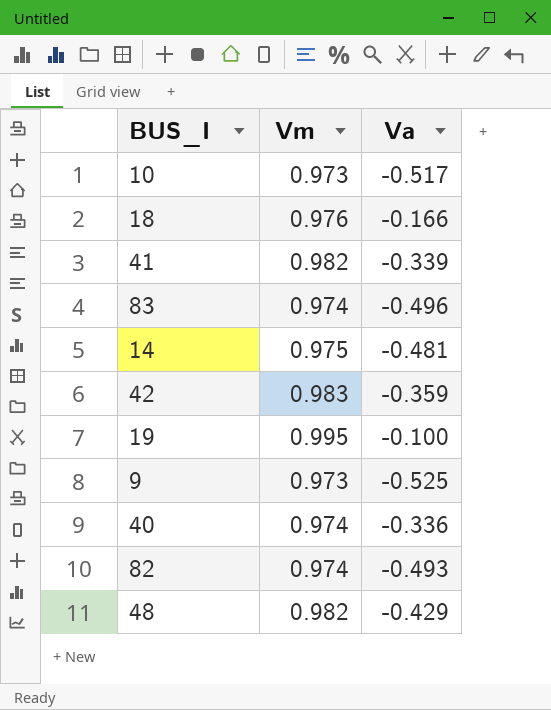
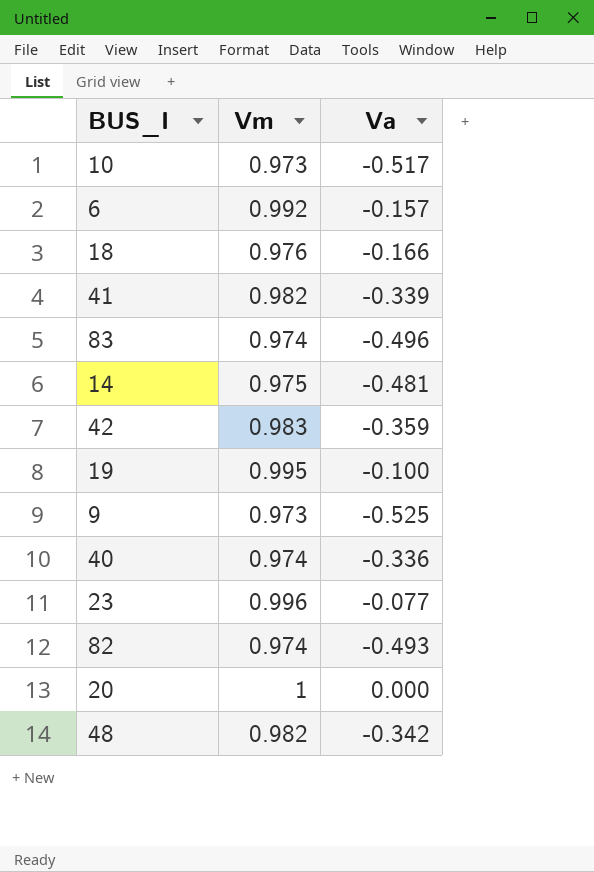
row 6: none -> 0.992 | -0.157
row 23: none -> 0.996 | -0.077
row 20: none -> 1 | 0.000
48 | Va: -0.429 -> -0.342

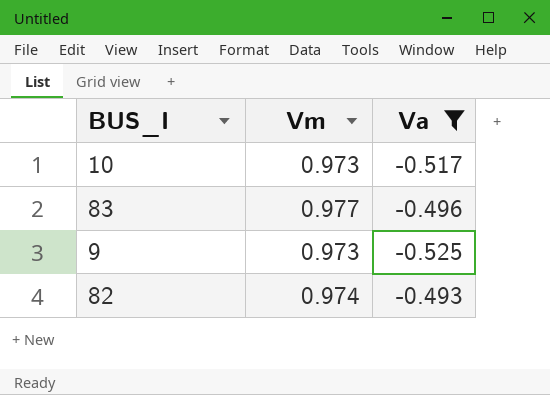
filter: none -> Va <= -0.493
83 | Vm: 0.974 -> 0.977

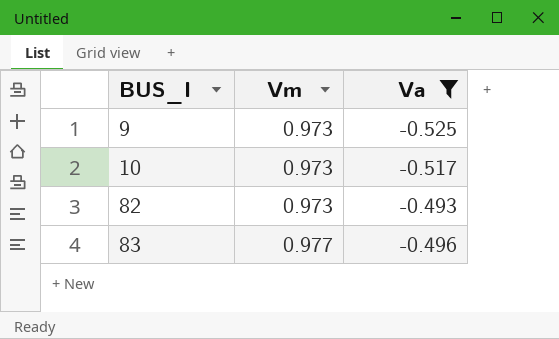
row order: none -> BUS_I ascending
82 | Vm: 0.974 -> 0.973

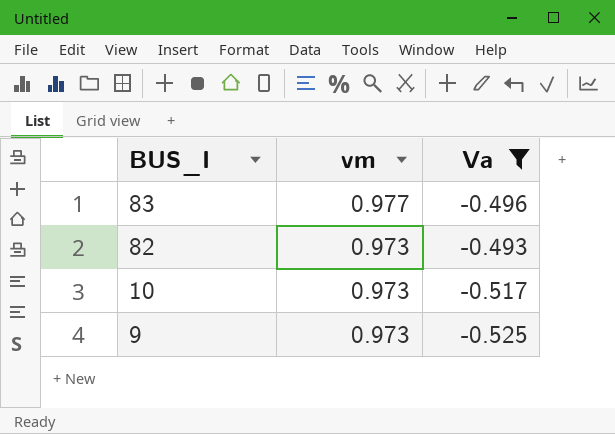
row order: BUS_I ascending -> BUS_I descending
column name: Vm -> vm

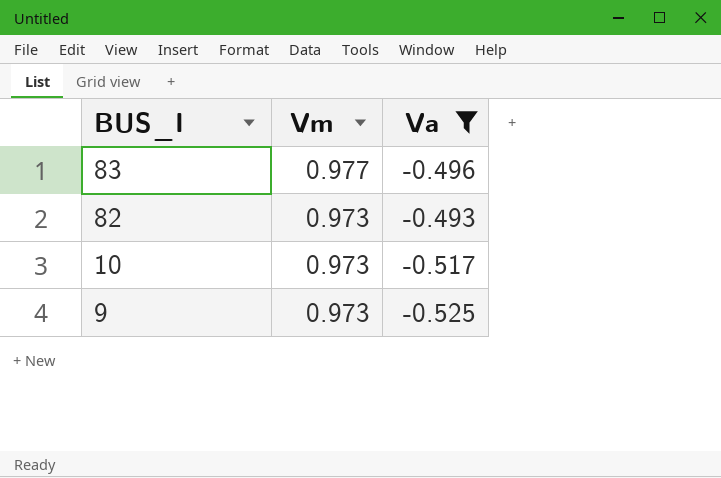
column name: vm -> Vm

